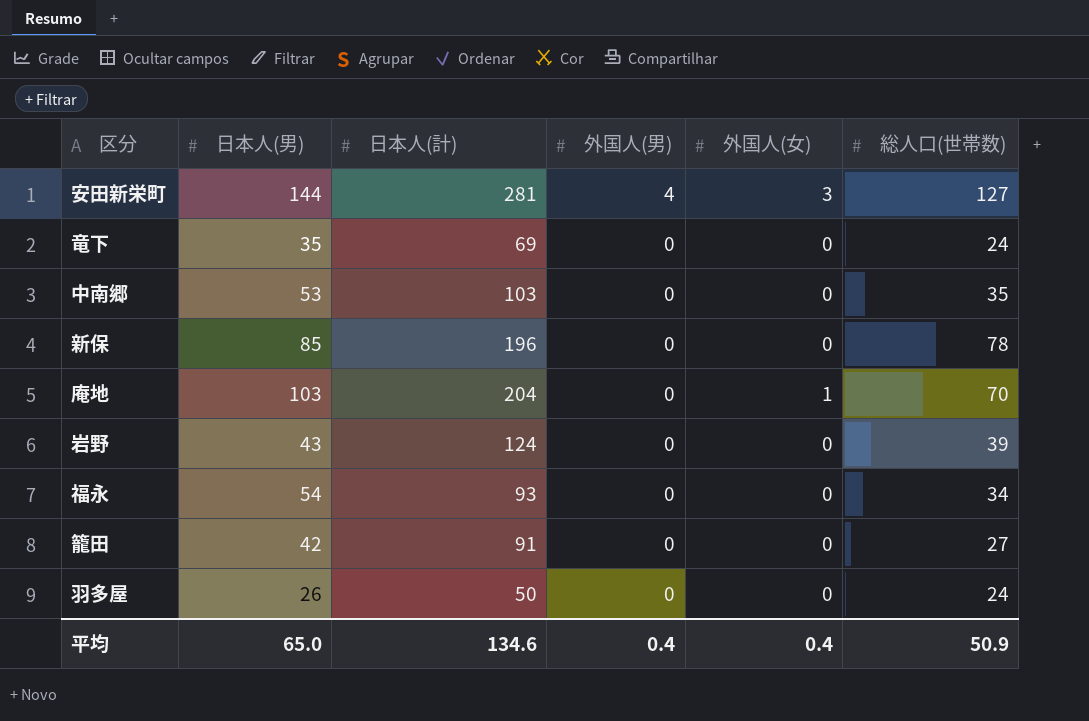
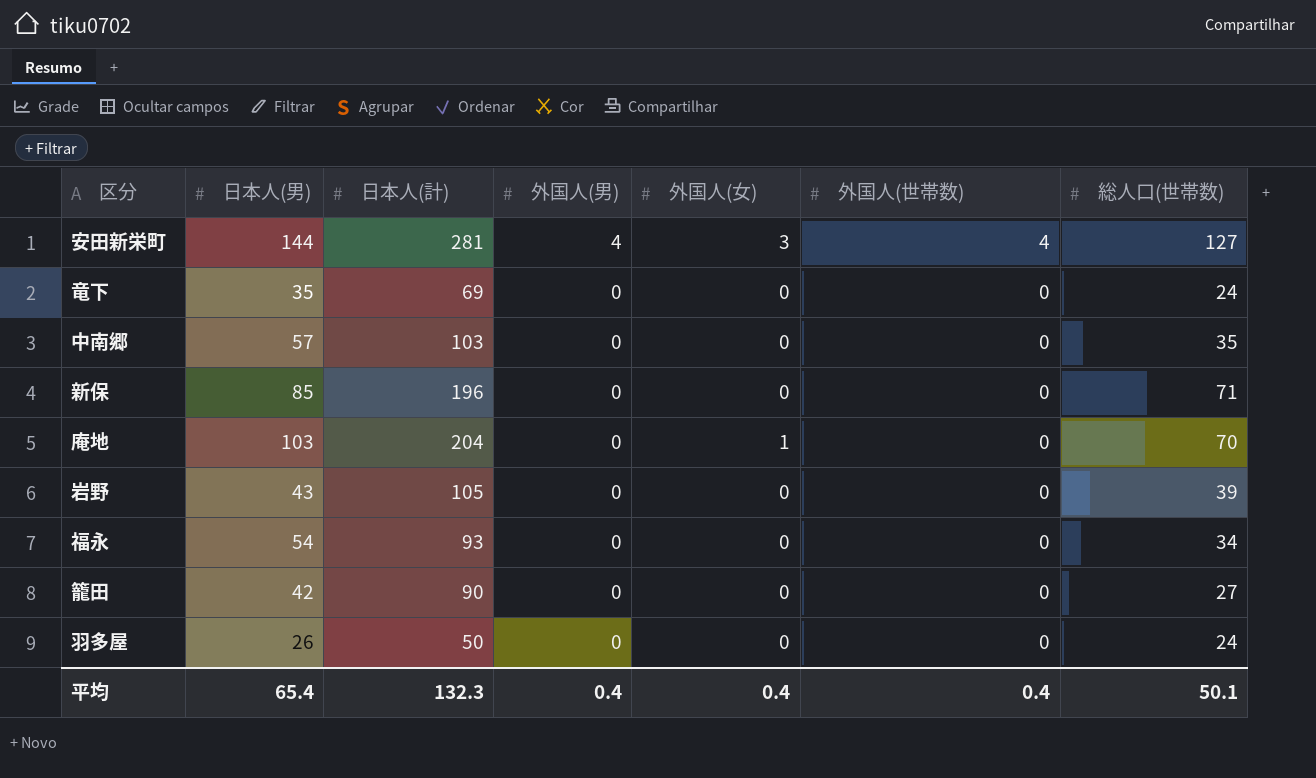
column 外国人(世帯数) | position: none -> 6
中南郷 | 日本人(男): 53 -> 57
新保 | 総人口(世帯数): 78 -> 71
岩野 | 日本人(計): 124 -> 105
籠田 | 日本人(計): 91 -> 90
平均 | 日本人(男): 65.0 -> 65.4
平均 | 日本人(計): 134.6 -> 132.3
平均 | 総人口(世帯数): 50.9 -> 50.1

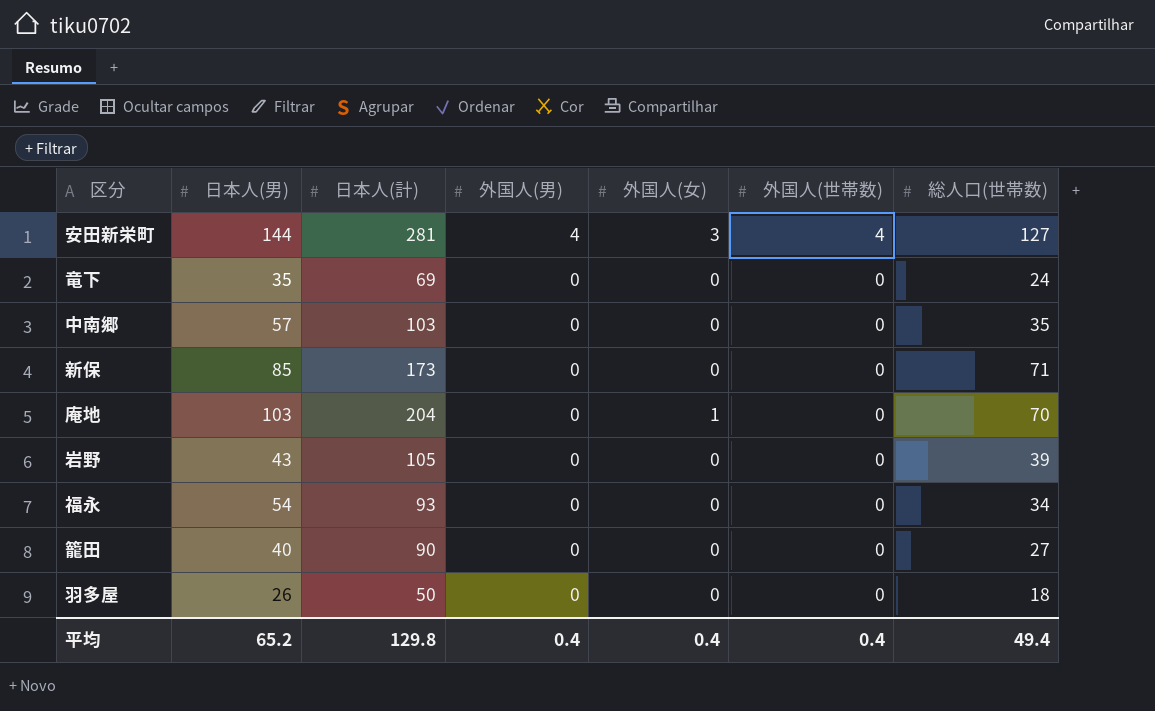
新保 | 日本人(計): 196 -> 173
籠田 | 日本人(男): 42 -> 40
羽多屋 | 総人口(世帯数): 24 -> 18
平均 | 日本人(男): 65.4 -> 65.2
平均 | 日本人(計): 132.3 -> 129.8
平均 | 総人口(世帯数): 50.1 -> 49.4

